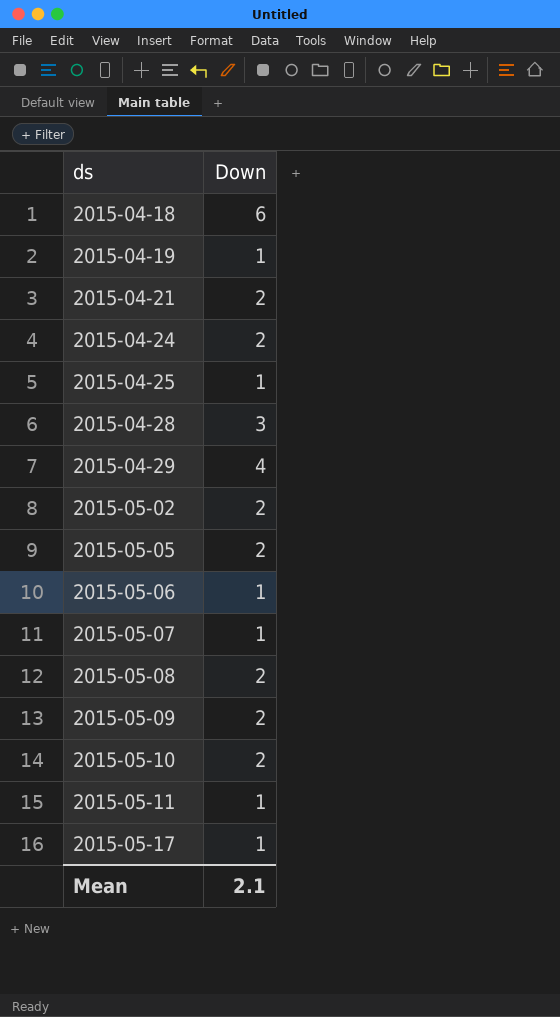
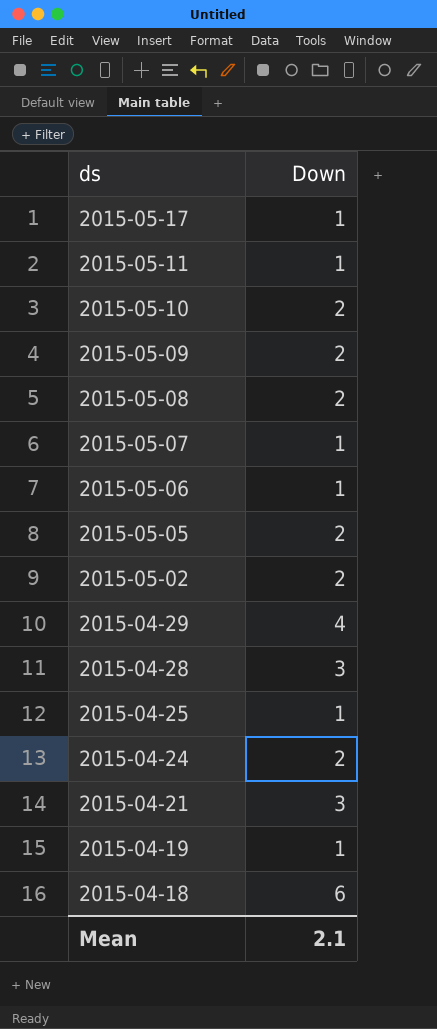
row order: ds ascending -> ds descending
2015-04-21 | Down: 2 -> 3

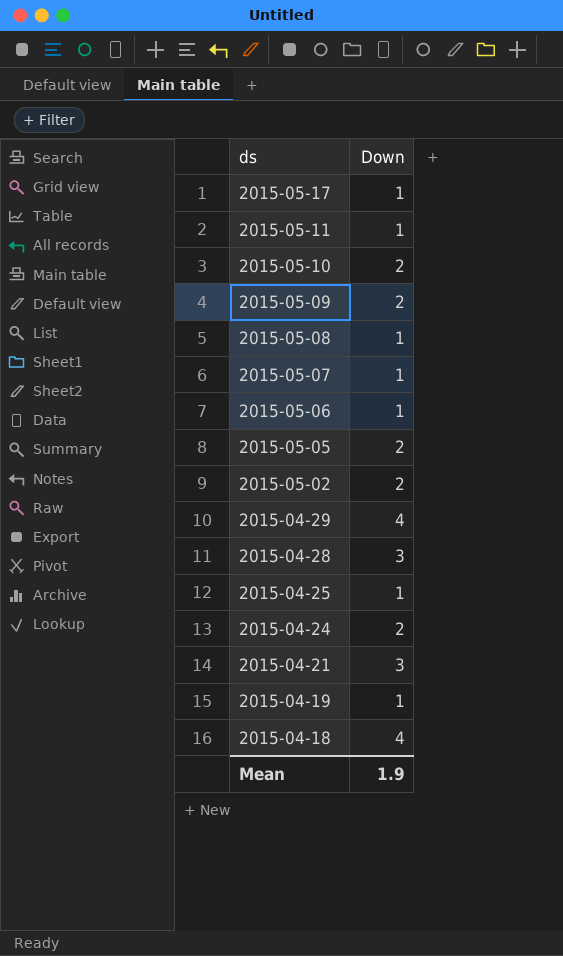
2015-05-08 | Down: 2 -> 1
2015-04-18 | Down: 6 -> 4
Mean | Down: 2.1 -> 1.9

